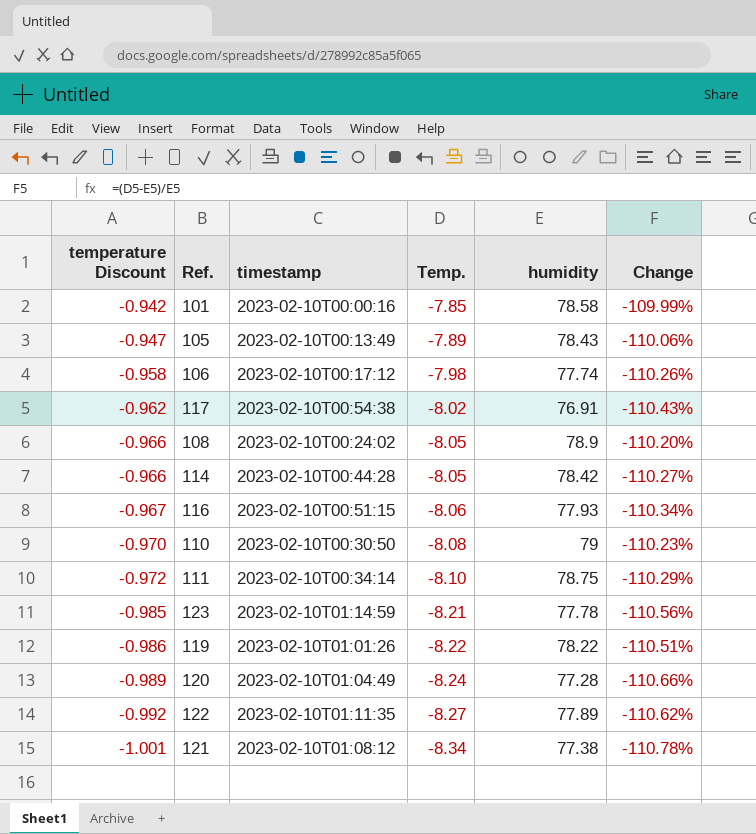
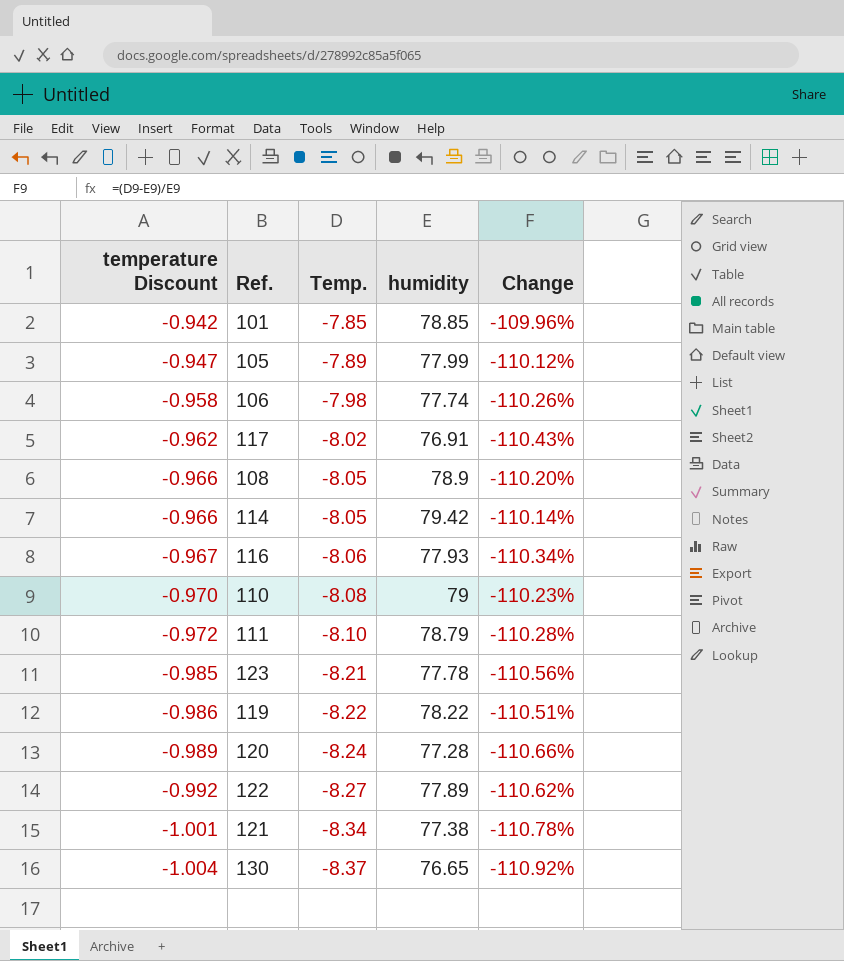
column timestamp | position: 3 -> none
101 | humidity: 78.58 -> 78.85
101 | Change: -109.99% -> -109.96%
105 | humidity: 78.43 -> 77.99
105 | Change: -110.06% -> -110.12%
114 | humidity: 78.42 -> 79.42
114 | Change: -110.27% -> -110.14%
111 | humidity: 78.75 -> 78.79
111 | Change: -110.29% -> -110.28%
row 130: none -> -1.004 | -8.37 | 76.65 | -110.92%

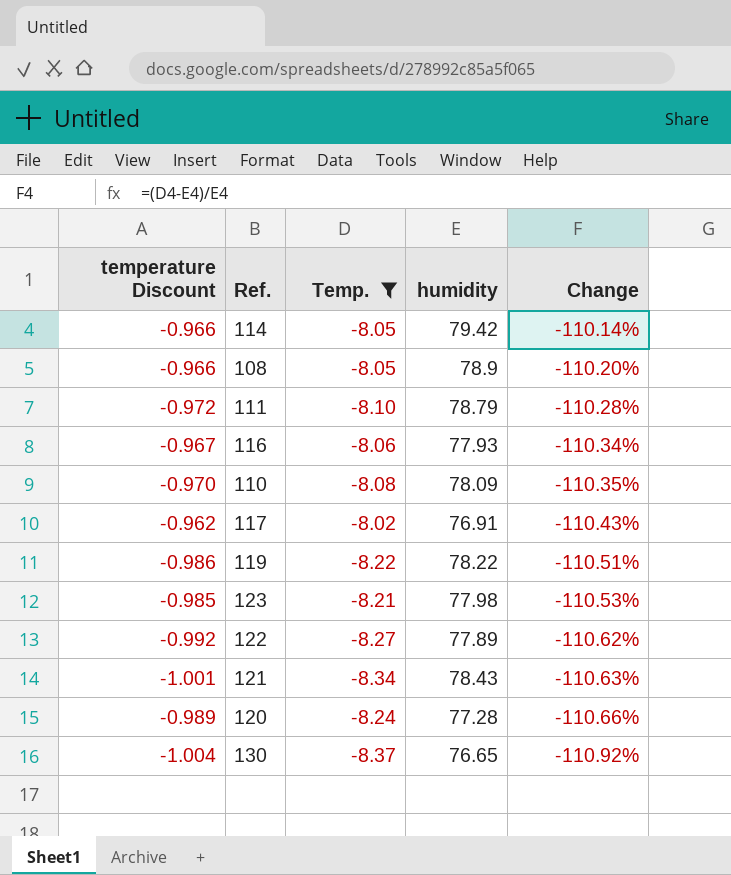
filter: none -> Temp. <= -8.02
row order: temperature Discount descending -> Change descending
110 | humidity: 79 -> 78.09
110 | Change: -110.23% -> -110.35%
123 | humidity: 77.78 -> 77.98
123 | Change: -110.56% -> -110.53%
121 | humidity: 77.38 -> 78.43
121 | Change: -110.78% -> -110.63%

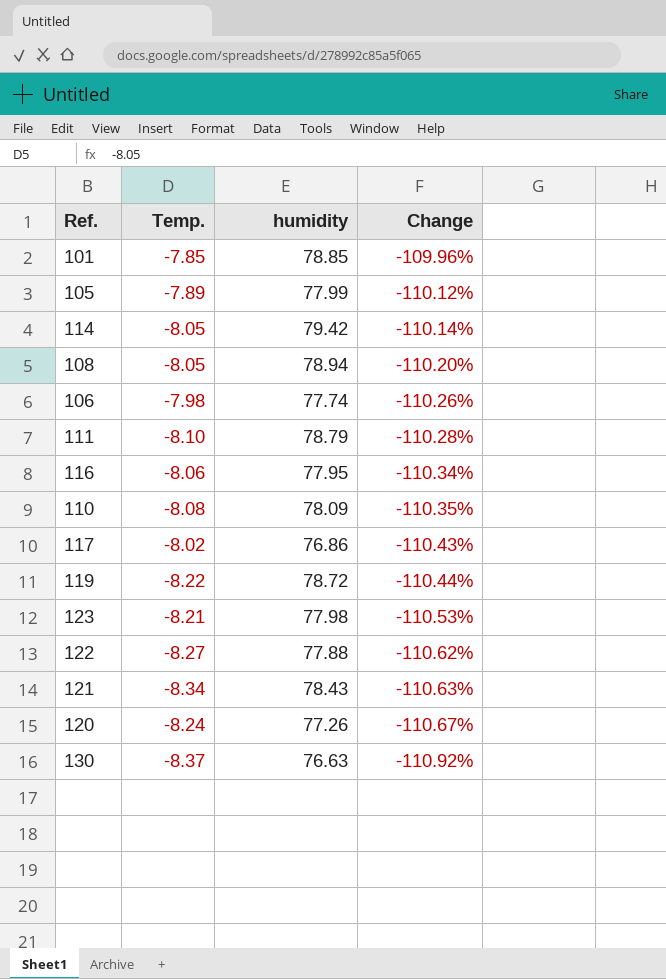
filter: Temp. <= -8.02 -> none
column temperature Discount | formula: [Temp.] * 0.12 -> none
108 | humidity: 78.9 -> 78.94
116 | humidity: 77.93 -> 77.95
117 | humidity: 76.91 -> 76.86
119 | humidity: 78.22 -> 78.72
119 | Change: -110.51% -> -110.44%
122 | humidity: 77.89 -> 77.88
120 | humidity: 77.28 -> 77.26
120 | Change: -110.66% -> -110.67%
130 | humidity: 76.65 -> 76.63

